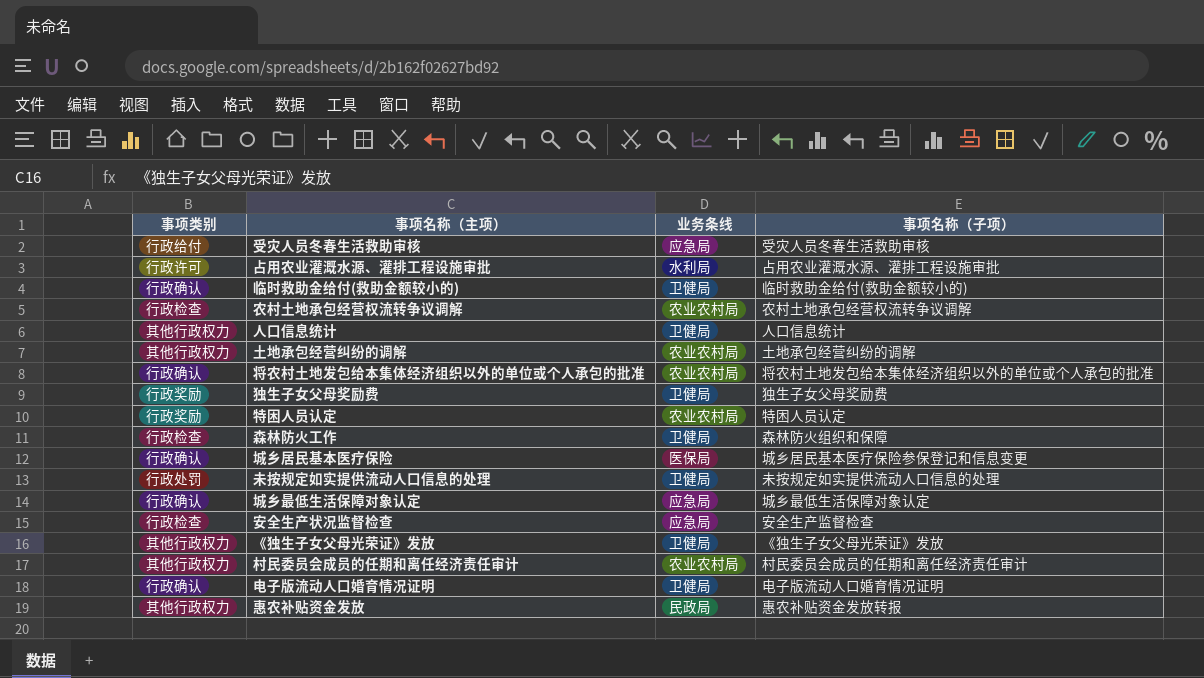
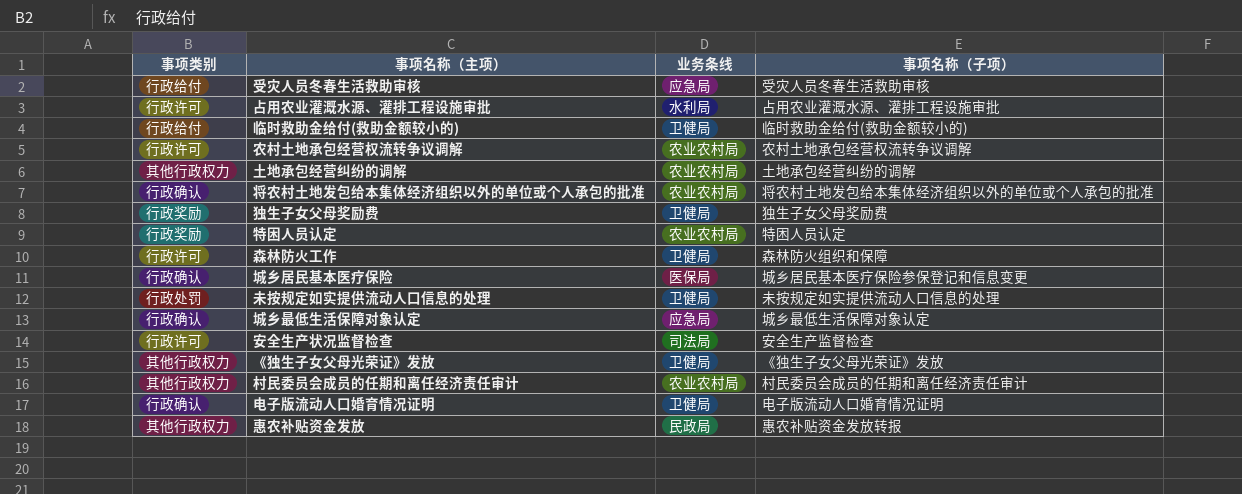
row 人口信息统计: 其他行政权力 | 卫健局 | 人口信息统计 -> none
临时救助金给付(救助金额较小的) | 事项类别: 行政确认 -> 行政给付
农村土地承包经营权流转争议调解 | 事项类别: 行政检查 -> 行政许可
森林防火工作 | 事项类别: 行政检查 -> 行政许可
安全生产状况监督检查 | 事项类别: 行政检查 -> 行政许可
安全生产状况监督检查 | 业务条线: 应急局 -> 司法局

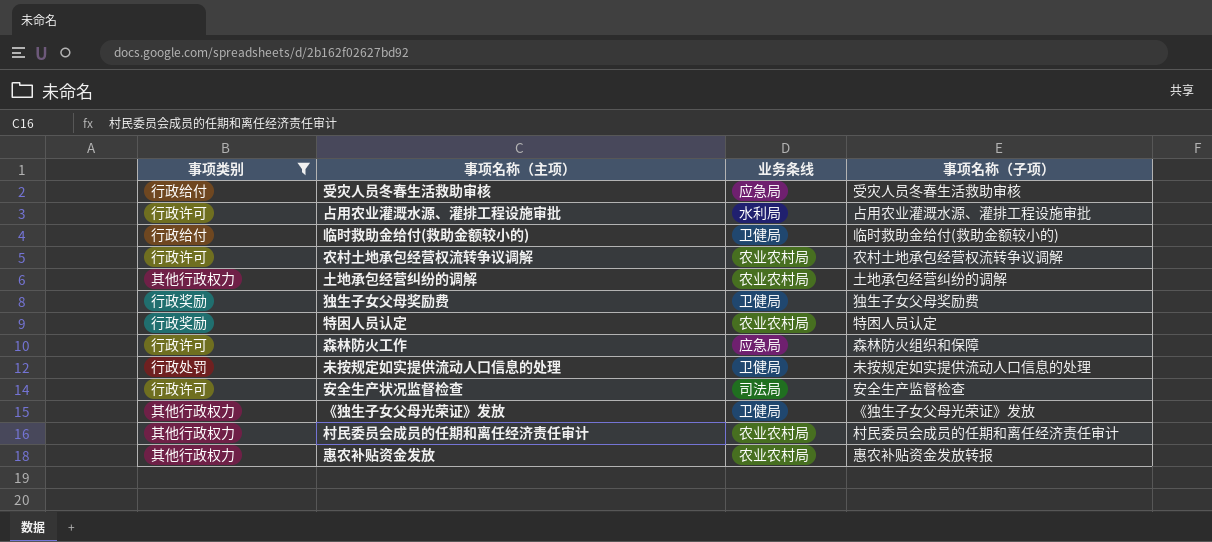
filter: none -> 事项类别 != 行政确认
森林防火工作 | 业务条线: 卫健局 -> 应急局
惠农补贴资金发放 | 业务条线: 民政局 -> 农业农村局

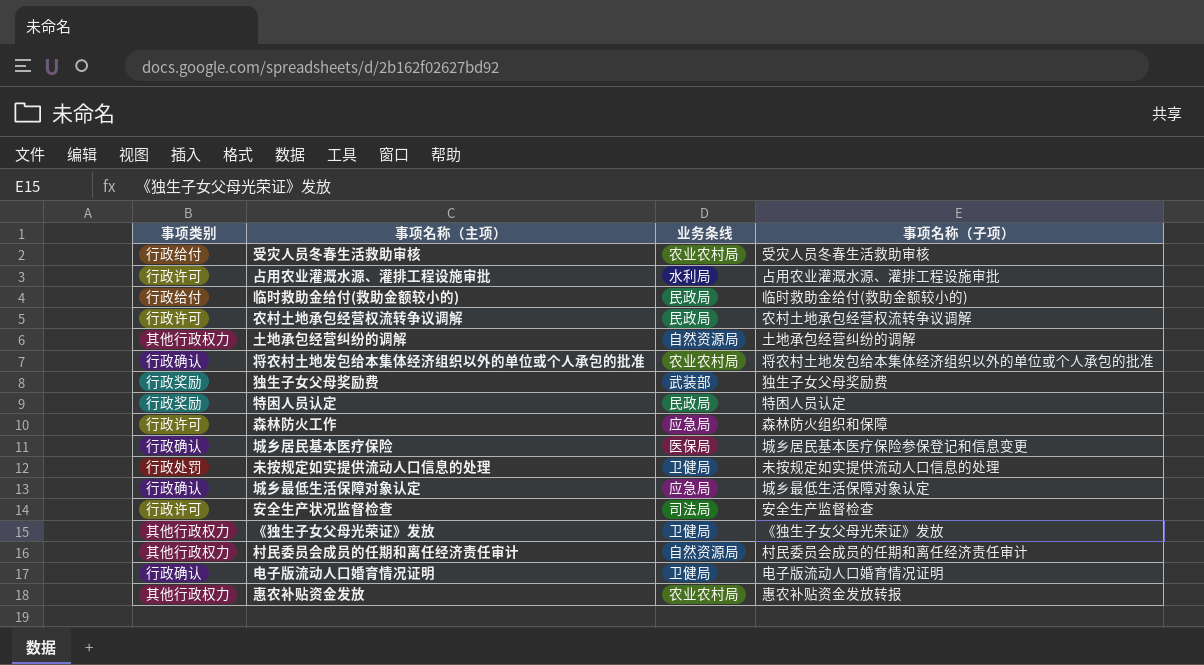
filter: 事项类别 != 行政确认 -> none
受灾人员冬春生活救助审核 | 业务条线: 应急局 -> 农业农村局
临时救助金给付(救助金额较小的) | 业务条线: 卫健局 -> 民政局
农村土地承包经营权流转争议调解 | 业务条线: 农业农村局 -> 民政局
土地承包经营纠纷的调解 | 业务条线: 农业农村局 -> 自然资源局
独生子女父母奖励费 | 业务条线: 卫健局 -> 武装部
特困人员认定 | 业务条线: 农业农村局 -> 民政局
村民委员会成员的任期和离任经济责任审计 | 业务条线: 农业农村局 -> 自然资源局

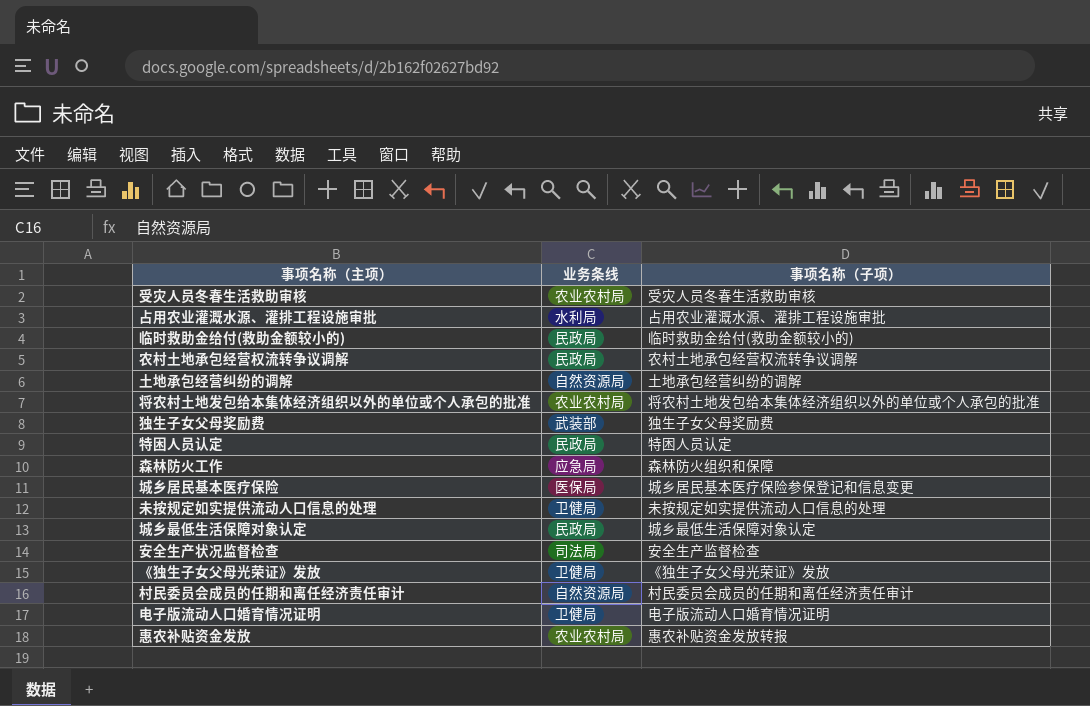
column 事项类别 | position: 1 -> none
城乡最低生活保障对象认定 | 业务条线: 应急局 -> 民政局

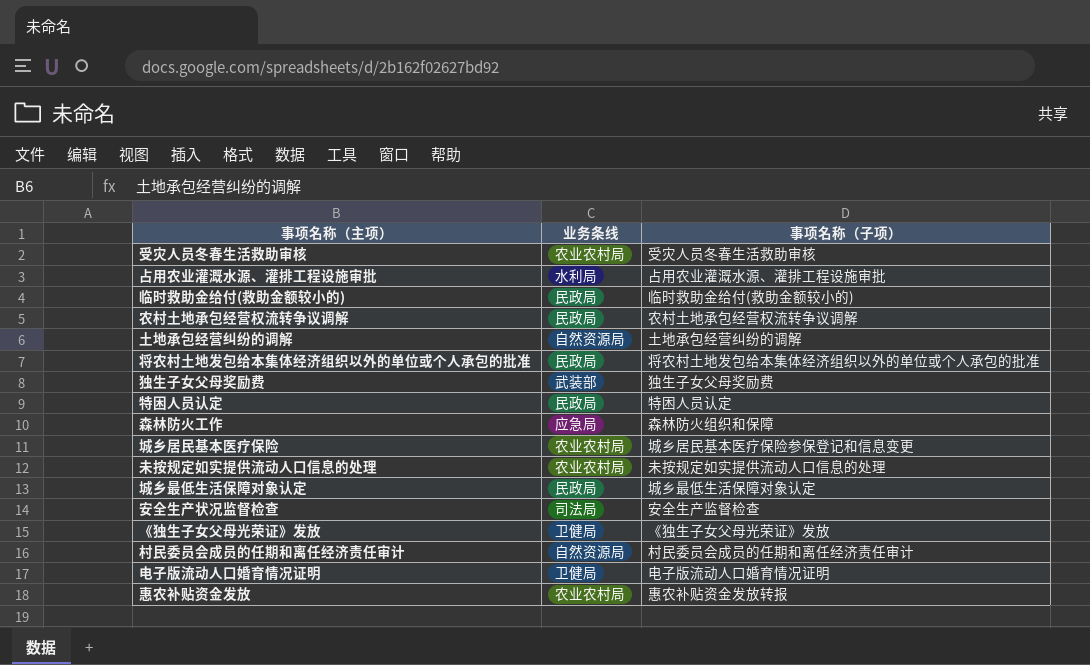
将农村土地发包给本集体经济组织以外的单位或个人承包的批准 | 业务条线: 农业农村局 -> 民政局
城乡居民基本医疗保险 | 业务条线: 医保局 -> 农业农村局
未按规定如实提供流动人口信息的处理 | 业务条线: 卫健局 -> 农业农村局

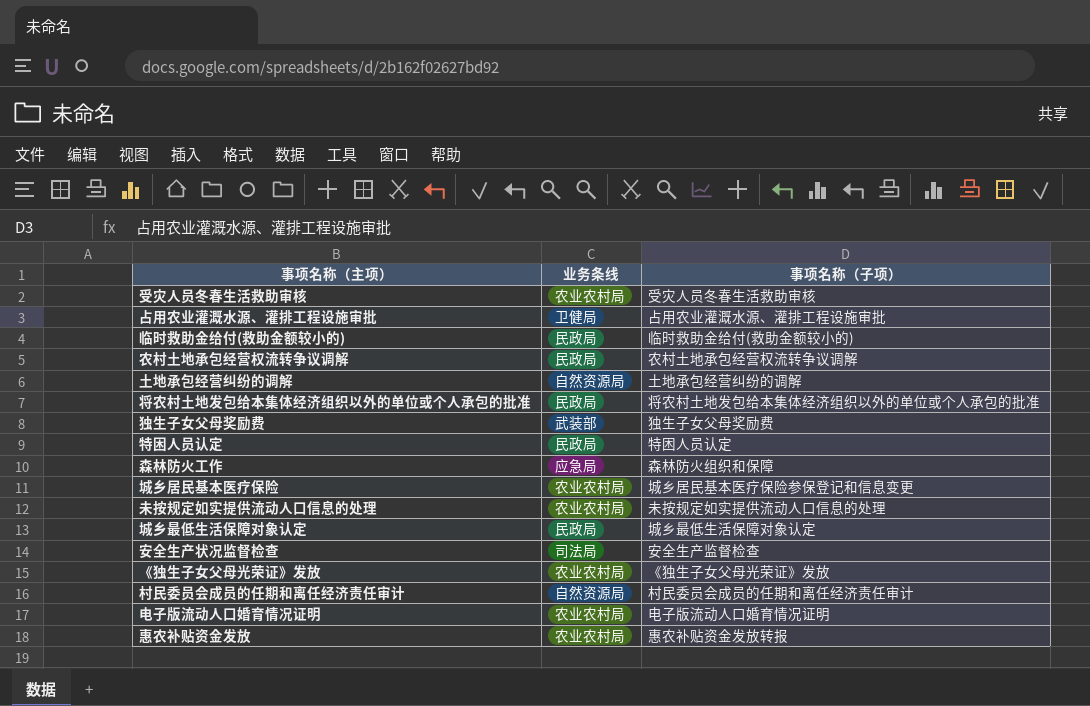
占用农业灌溉水源、灌排工程设施审批 | 业务条线: 水利局 -> 卫健局
《独生子女父母光荣证》发放 | 业务条线: 卫健局 -> 农业农村局
电子版流动人口婚育情况证明 | 业务条线: 卫健局 -> 农业农村局

